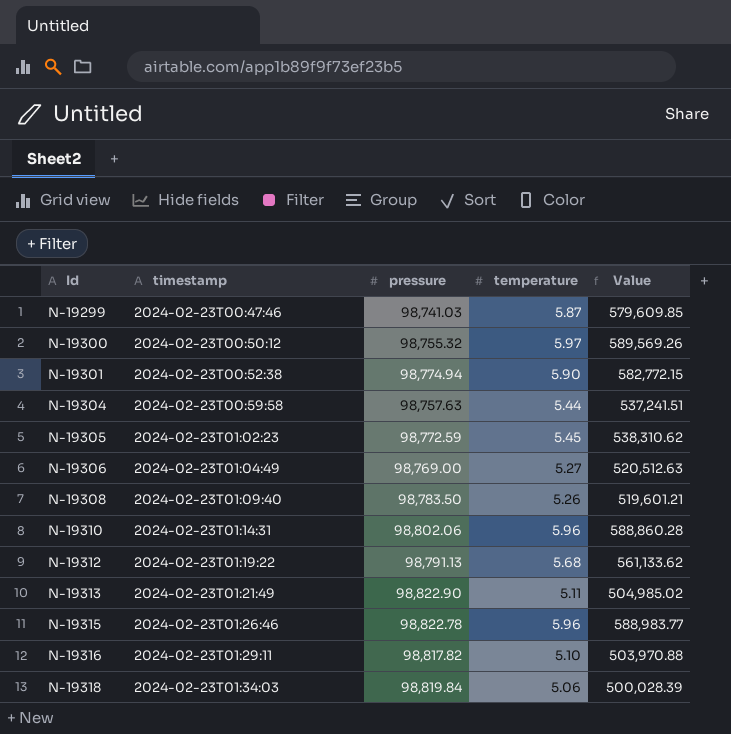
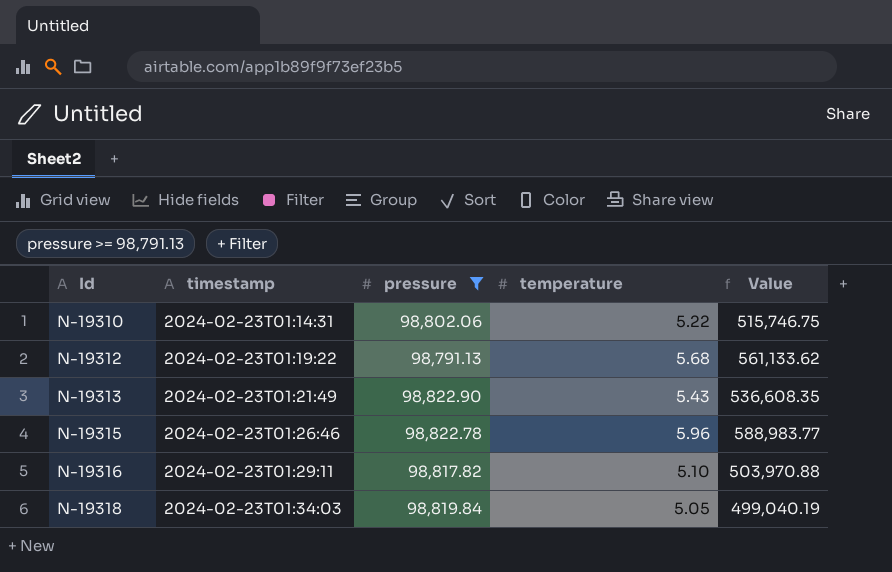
filter: none -> pressure >= 98,791.13
N-19310 | temperature: 5.96 -> 5.22
N-19310 | Value: 588,860.28 -> 515,746.75
N-19313 | temperature: 5.11 -> 5.43
N-19313 | Value: 504,985.02 -> 536,608.35
N-19318 | temperature: 5.06 -> 5.05
N-19318 | Value: 500,028.39 -> 499,040.19

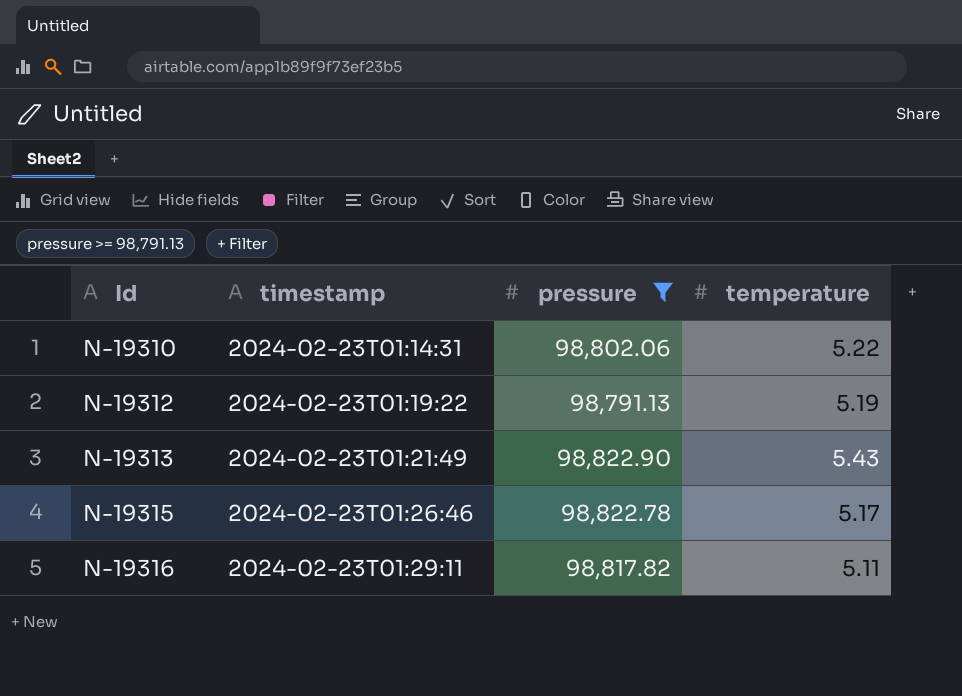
column Value | formula: [pressure] * [temperature] -> none
row N-19318: 2024-02-23T01:34:03 | 98,819.84 | 5.05 | 499,040.19 -> none
N-19312 | temperature: 5.68 -> 5.19
N-19315 | temperature: 5.96 -> 5.17
N-19316 | temperature: 5.10 -> 5.11

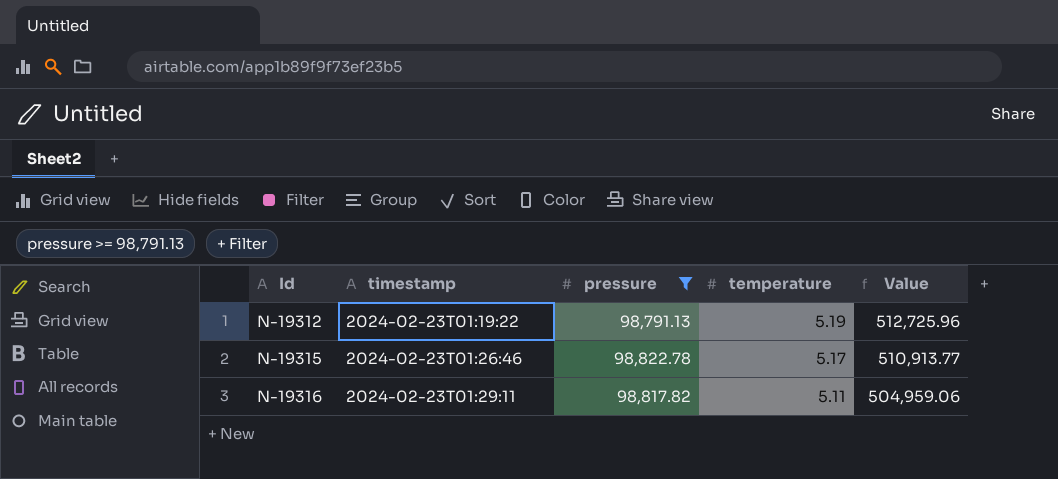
column Value | formula: none -> [pressure] * [temperature]
row N-19310: 2024-02-23T01:14:31 | 98,802.06 | 5.22 -> none
row N-19313: 2024-02-23T01:21:49 | 98,822.90 | 5.43 -> none

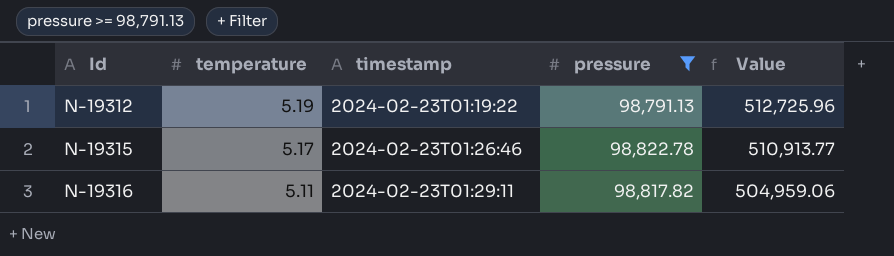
column temperature | position: 4 -> 2

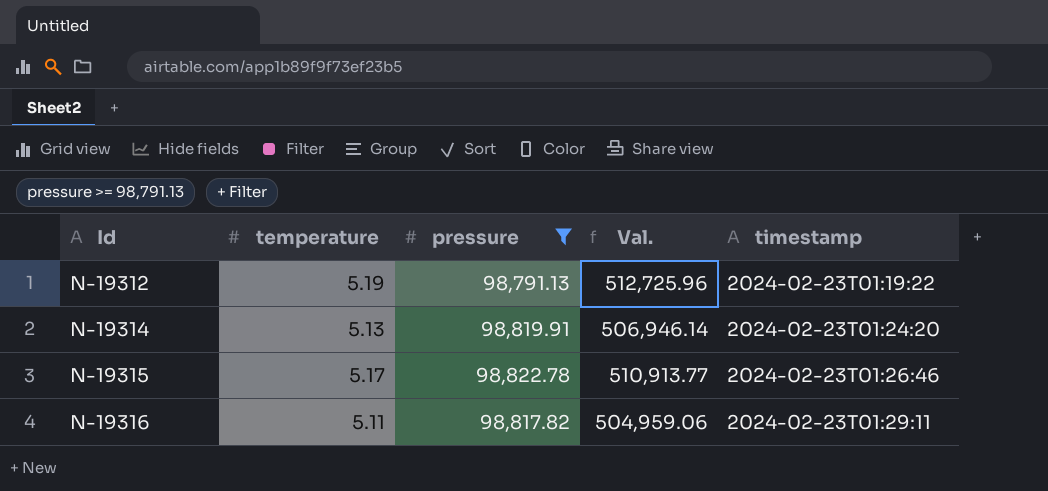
column name: Value -> Val.
column timestamp | position: 3 -> 5
row N-19314: none -> 5.13 | 98,819.91 | 506,946.14 | 2024-02-23T01:24:20

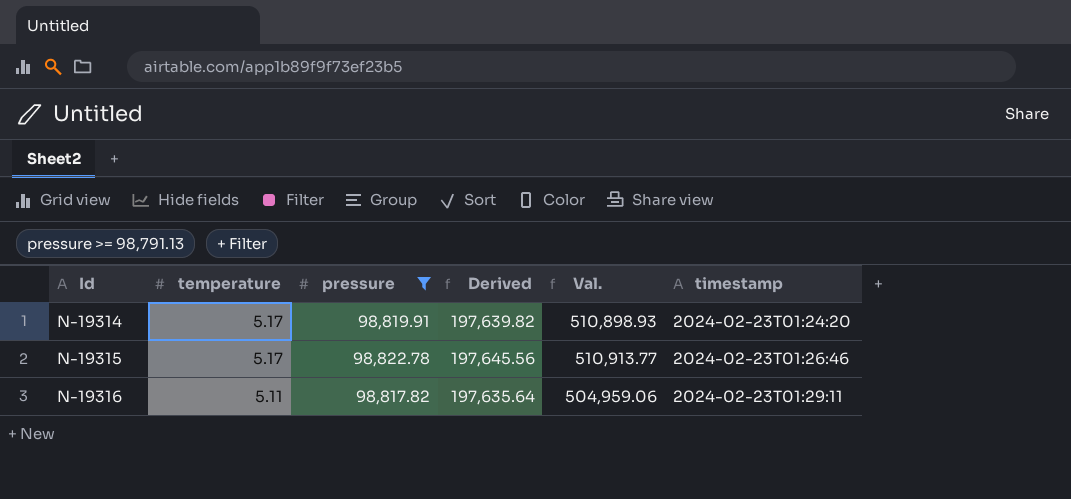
column Derived | formula: none -> [pressure] * 2
row N-19312: 5.19 | 98,791.13 | 512,725.96 | 2024-02-23T01:19:22 -> none
N-19314 | temperature: 5.13 -> 5.17
N-19314 | Val.: 506,946.14 -> 510,898.93

